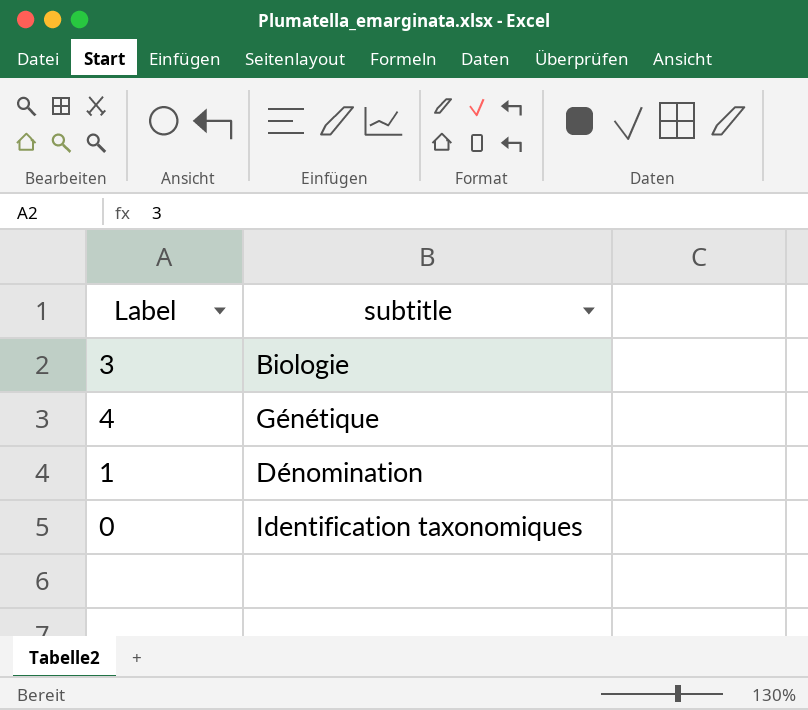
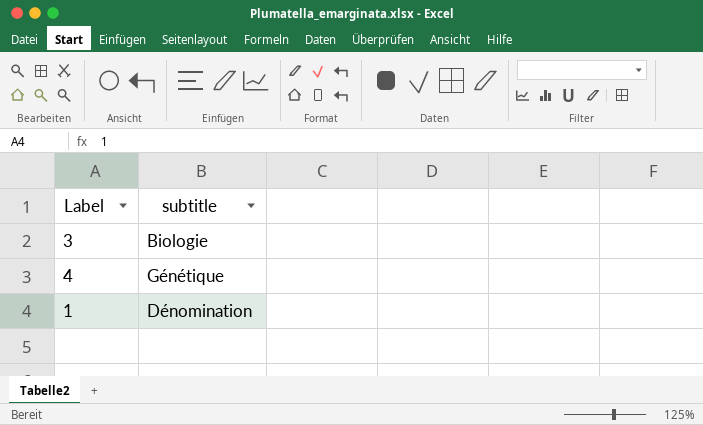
row 0: Identification taxonomiques -> none

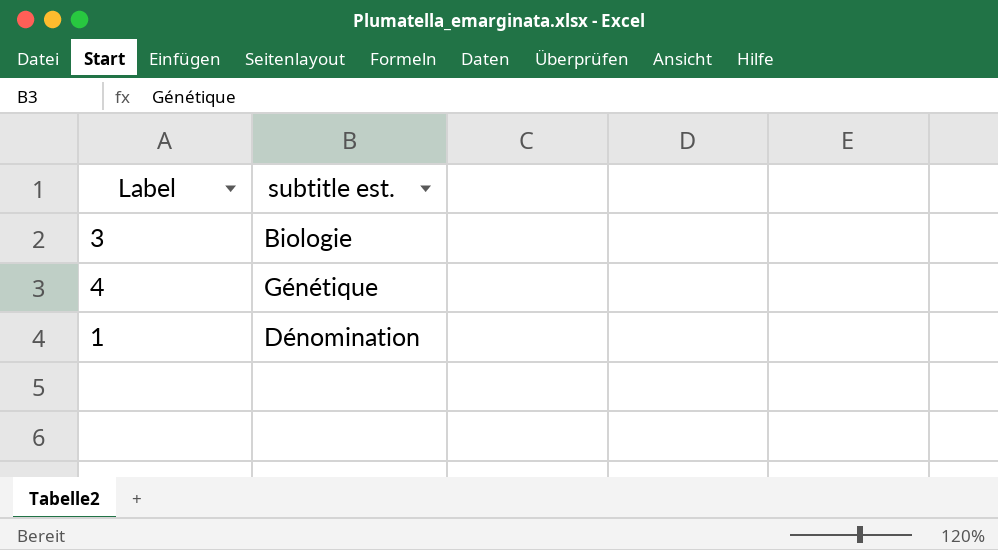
column name: subtitle -> subtitle est.

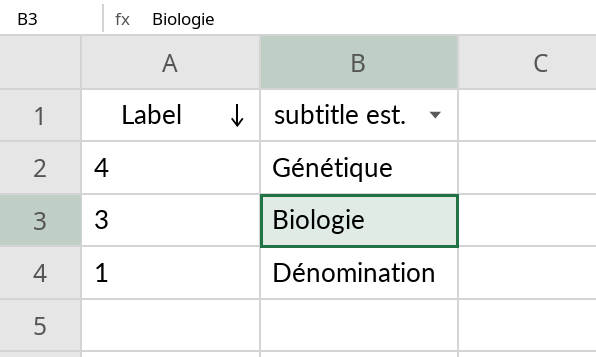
row order: none -> Label descending

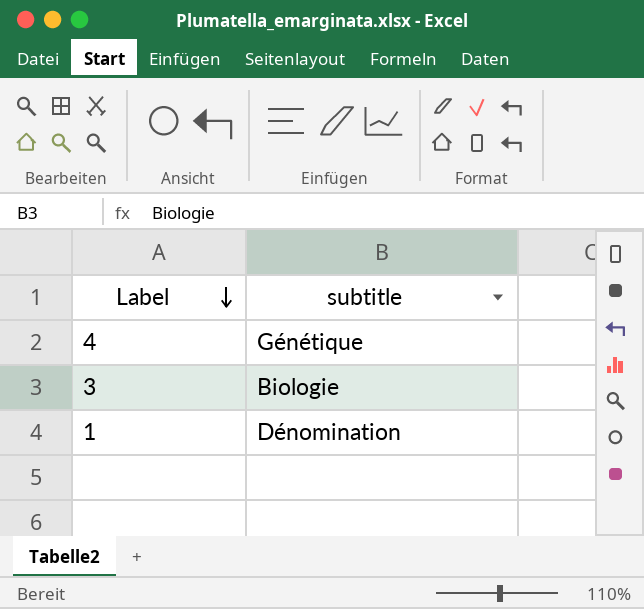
column name: subtitle est. -> subtitle

